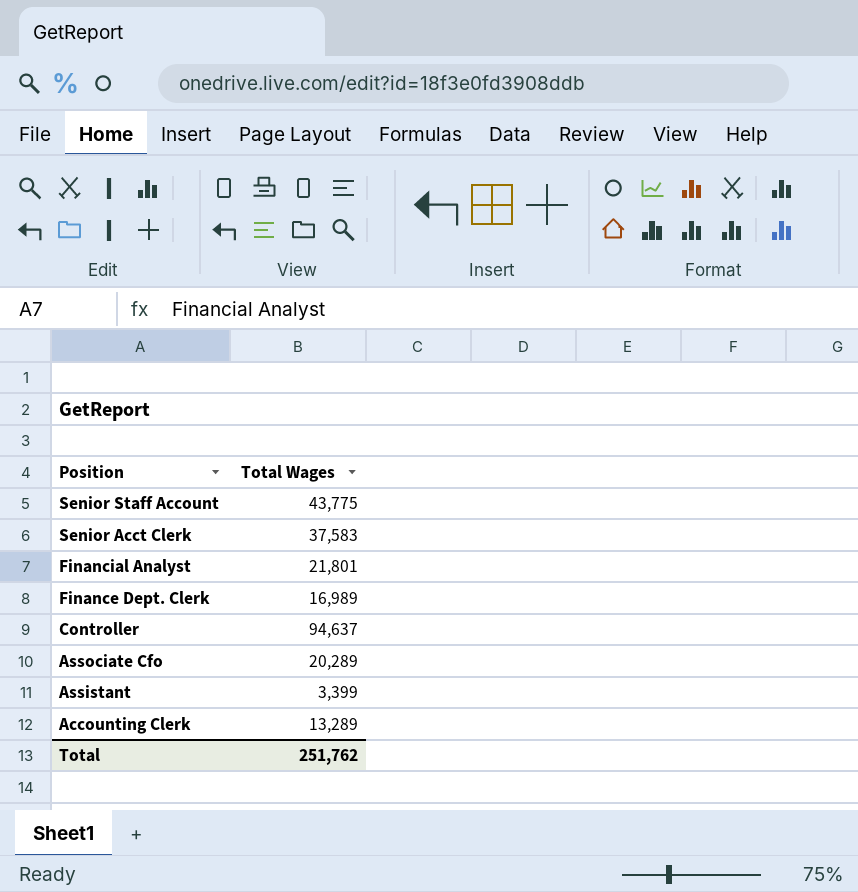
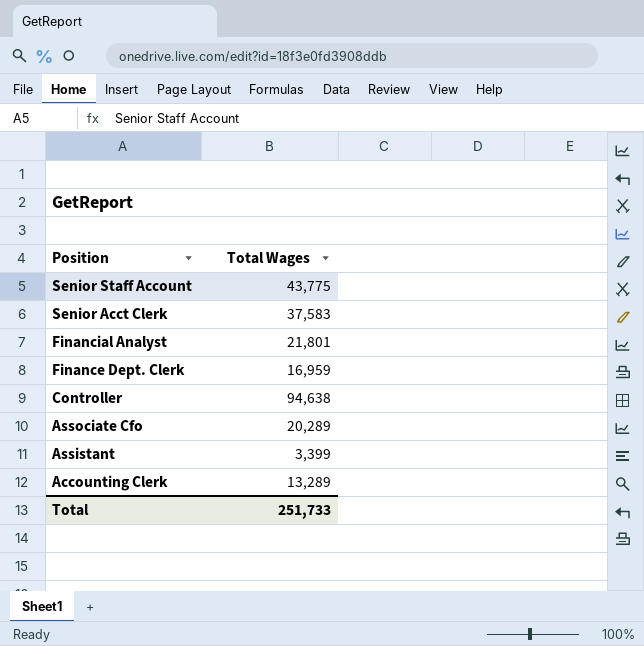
Finance Dept. Clerk | Total Wages: 16,989 -> 16,959
Controller | Total Wages: 94,637 -> 94,638
Total | Total Wages: 251,762 -> 251,733

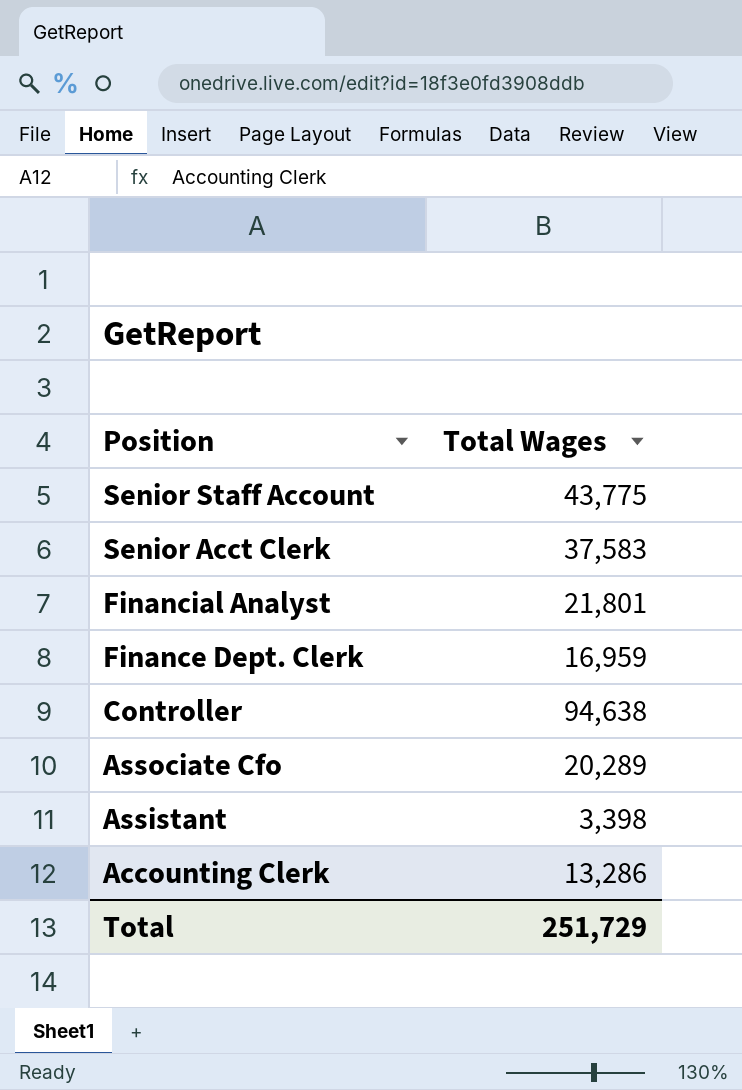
Assistant | Total Wages: 3,399 -> 3,398
Accounting Clerk | Total Wages: 13,289 -> 13,286
Total | Total Wages: 251,733 -> 251,729

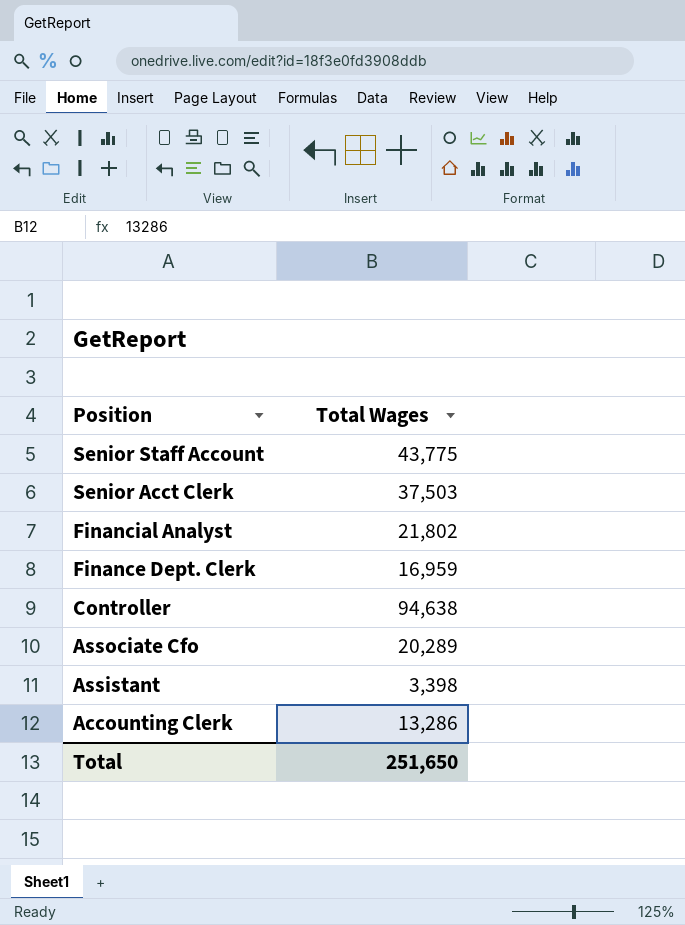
Senior Acct Clerk | Total Wages: 37,583 -> 37,503
Financial Analyst | Total Wages: 21,801 -> 21,802
Total | Total Wages: 251,729 -> 251,650

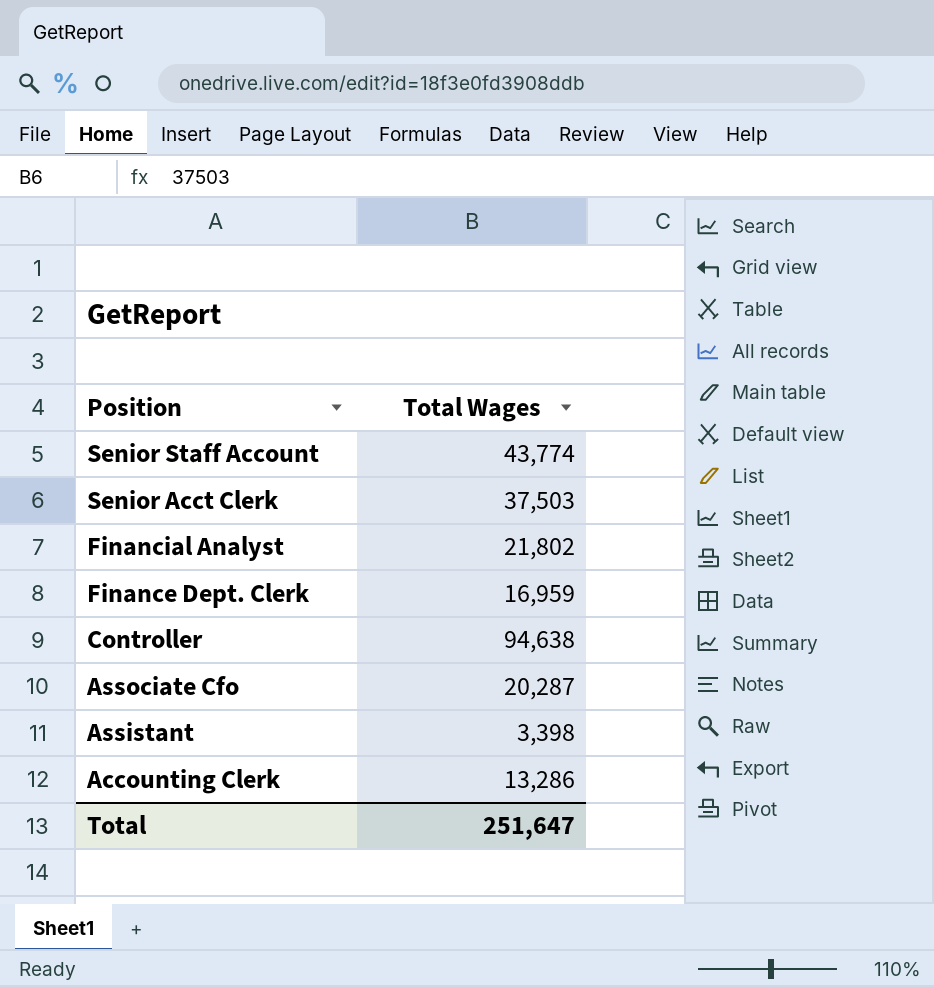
Senior Staff Account | Total Wages: 43,775 -> 43,774
Associate Cfo | Total Wages: 20,289 -> 20,287
Total | Total Wages: 251,650 -> 251,647

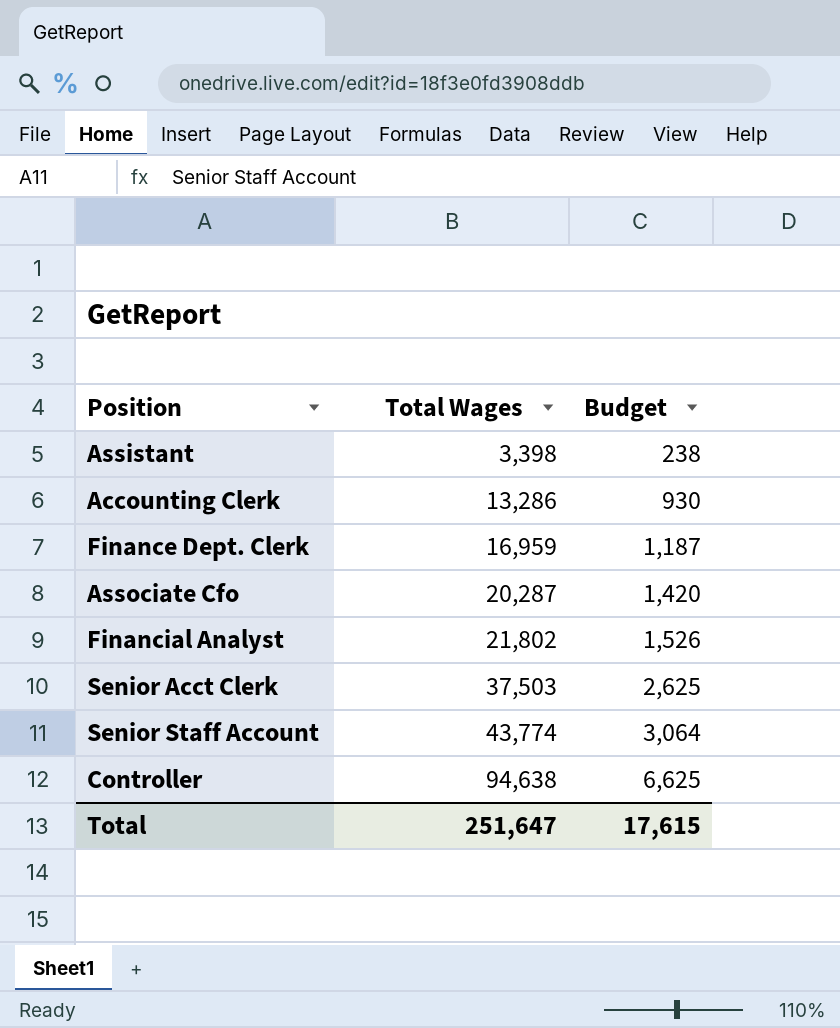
row order: Position descending -> Total Wages ascending
column Budget | formula: none -> [Total Wages] * 0.07

